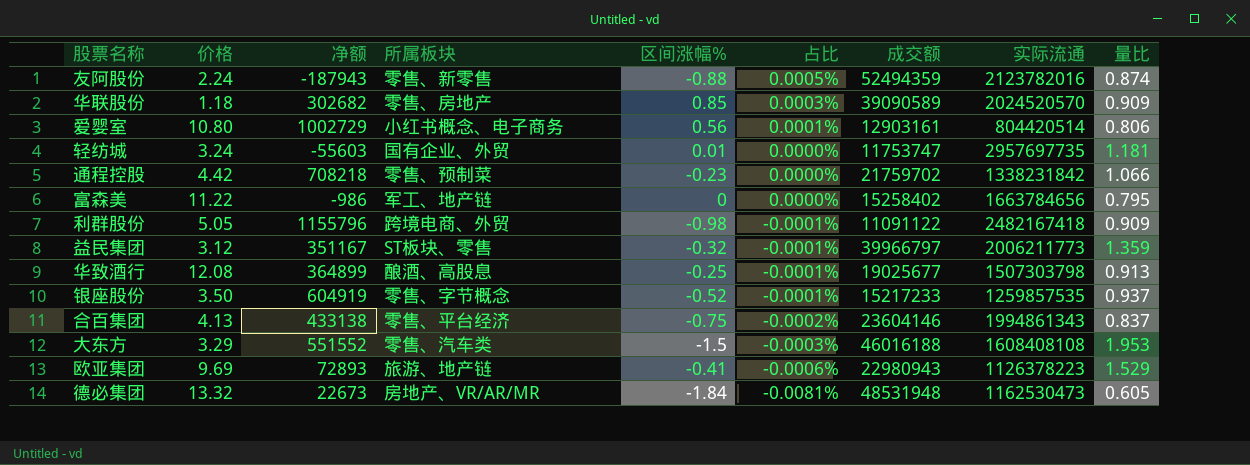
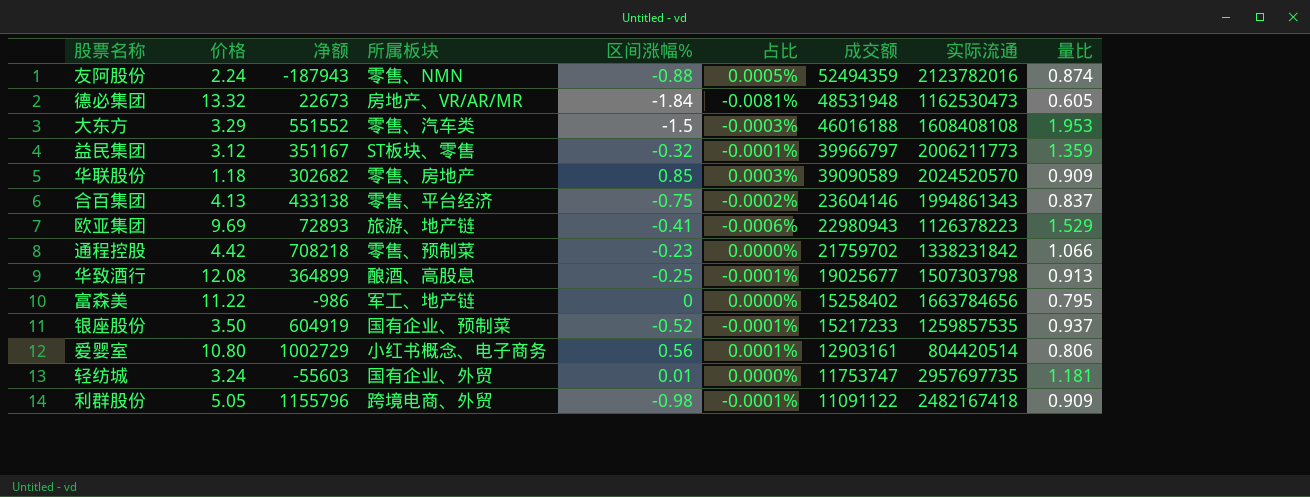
row order: 占比 descending -> 成交额 descending
友阿股份 | 所属板块: 零售、新零售 -> 零售、NMN
银座股份 | 所属板块: 零售、字节概念 -> 国有企业、预制菜

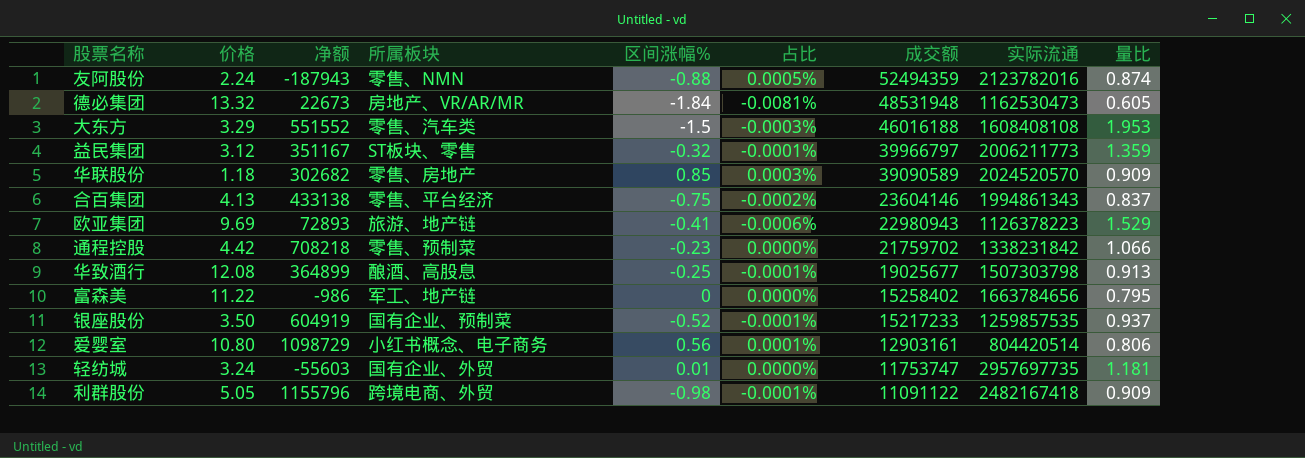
爱婴室 | 净额: 1002729 -> 1098729

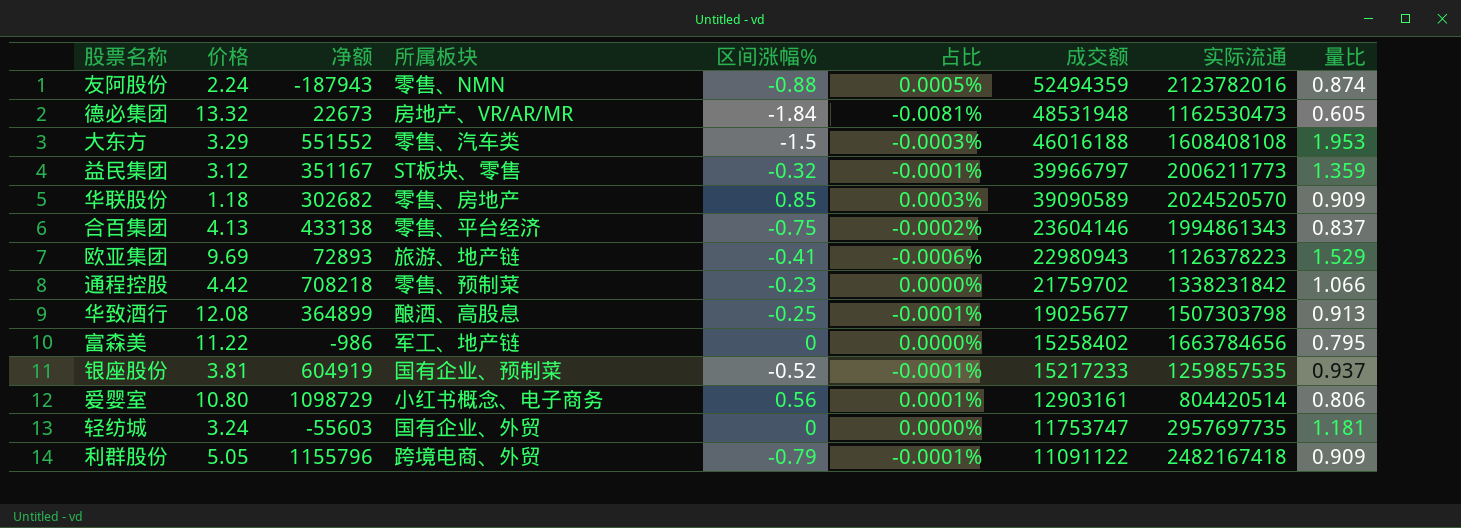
银座股份 | 价格: 3.50 -> 3.81
轻纺城 | 区间涨幅%: 0.01 -> 0
利群股份 | 区间涨幅%: -0.98 -> -0.79

